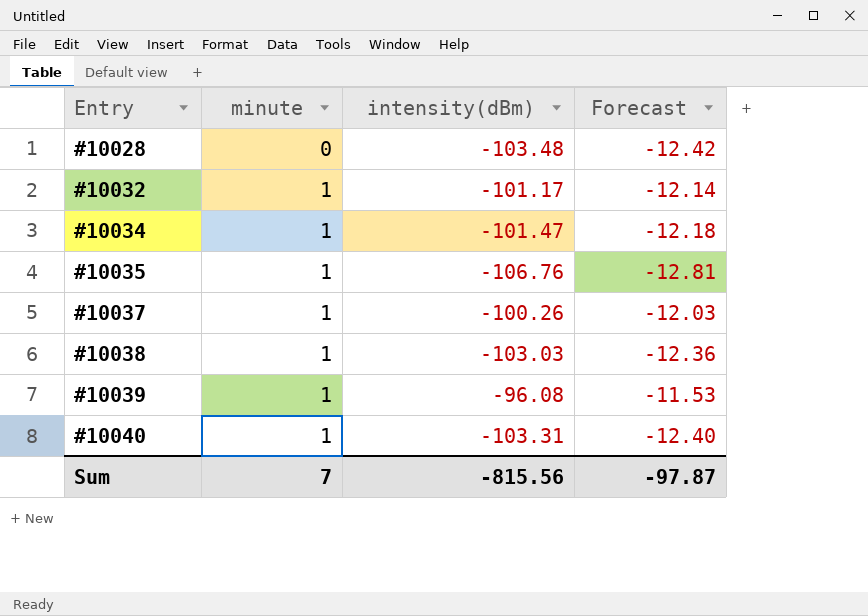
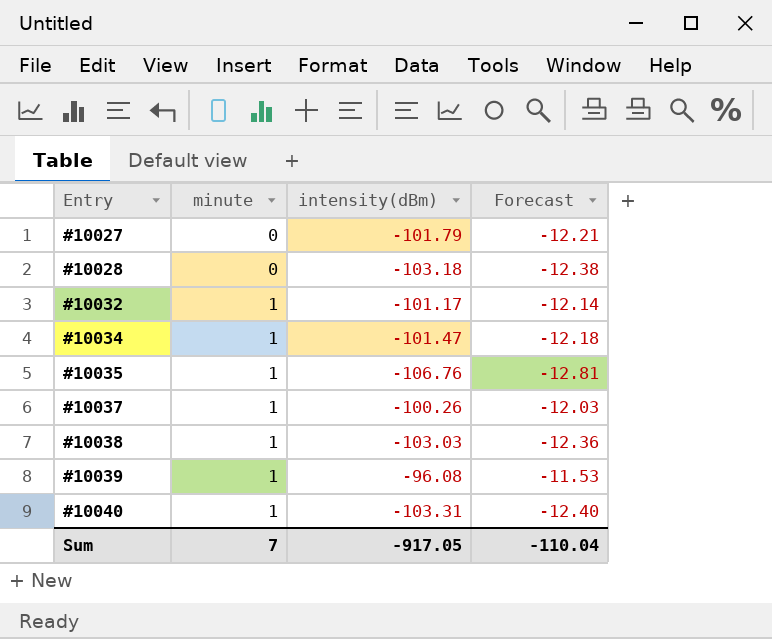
row #10027: none -> 0 | -101.79 | -12.21
#10028 | intensity(dBm): -103.48 -> -103.18
#10028 | Forecast: -12.42 -> -12.38
Sum | intensity(dBm): -815.56 -> -917.05
Sum | Forecast: -97.87 -> -110.04

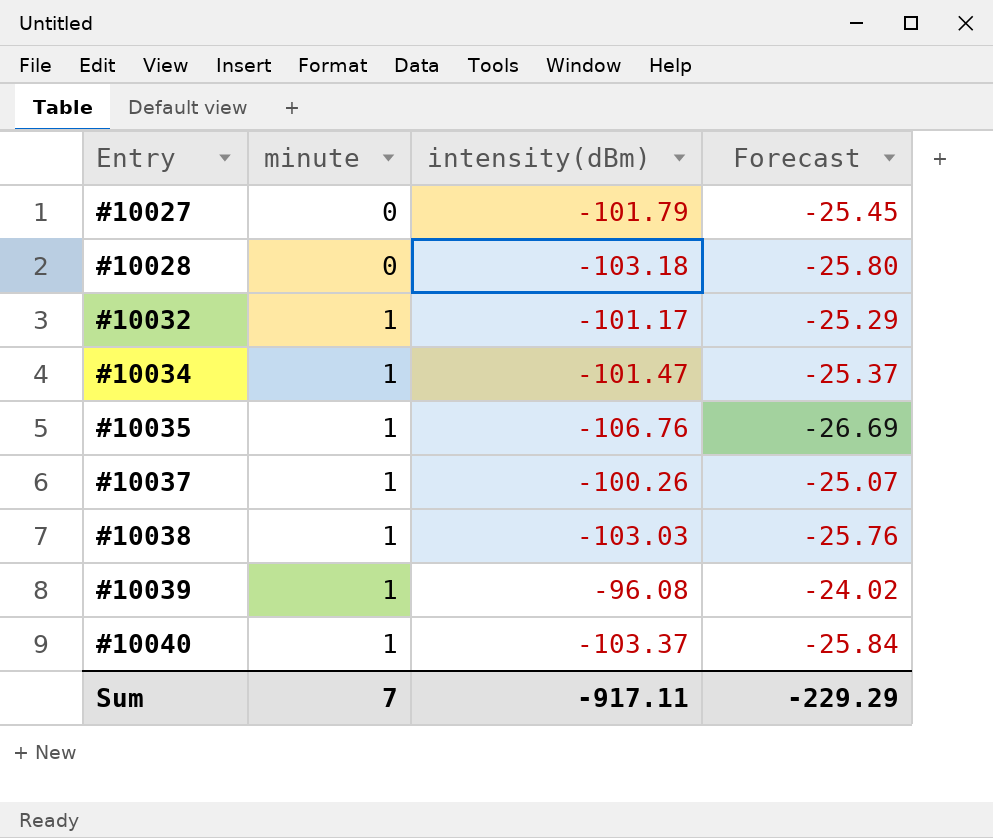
column Forecast | formula: [intensity(dBm)] * 0.12 -> [intensity(dBm)] * 0.25
#10040 | intensity(dBm): -103.31 -> -103.37
Sum | intensity(dBm): -917.05 -> -917.11
Sum | Forecast: -110.04 -> -229.29

